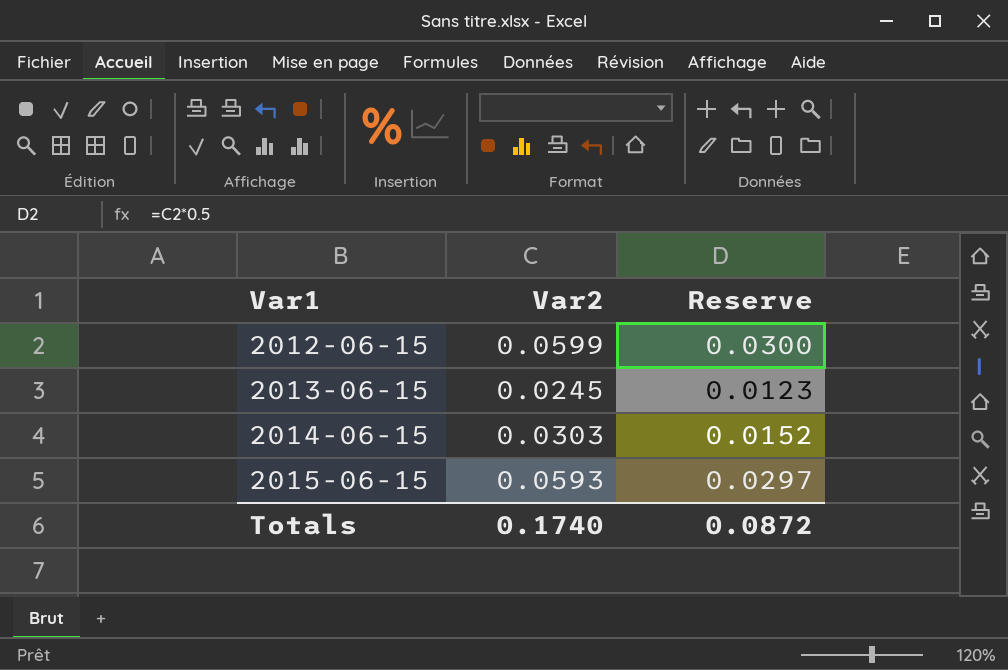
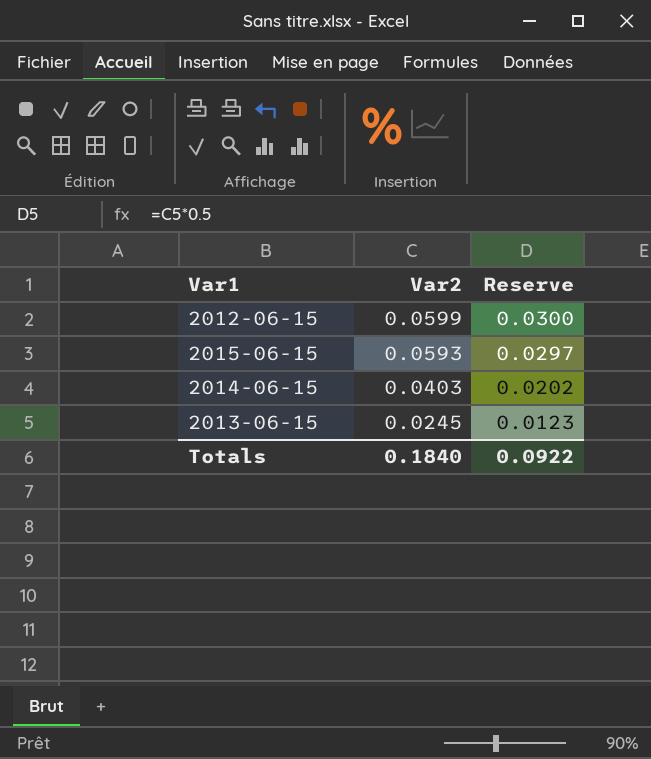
row order: Var1 ascending -> Var2 descending
2014-06-15 | Var2: 0.0303 -> 0.0403
2014-06-15 | Reserve: 0.0152 -> 0.0202
Totals | Var2: 0.1740 -> 0.1840
Totals | Reserve: 0.0872 -> 0.0922

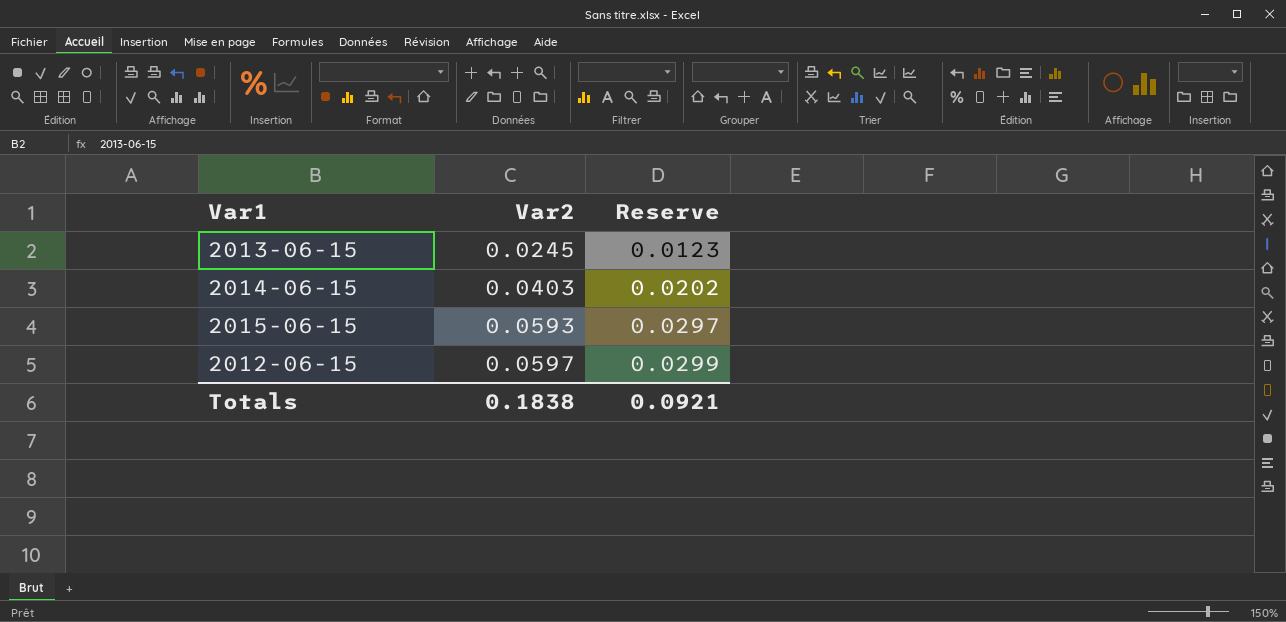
row order: Var2 descending -> Var2 ascending
2012-06-15 | Var2: 0.0599 -> 0.0597
2012-06-15 | Reserve: 0.0300 -> 0.0299
Totals | Var2: 0.1840 -> 0.1838
Totals | Reserve: 0.0922 -> 0.0921

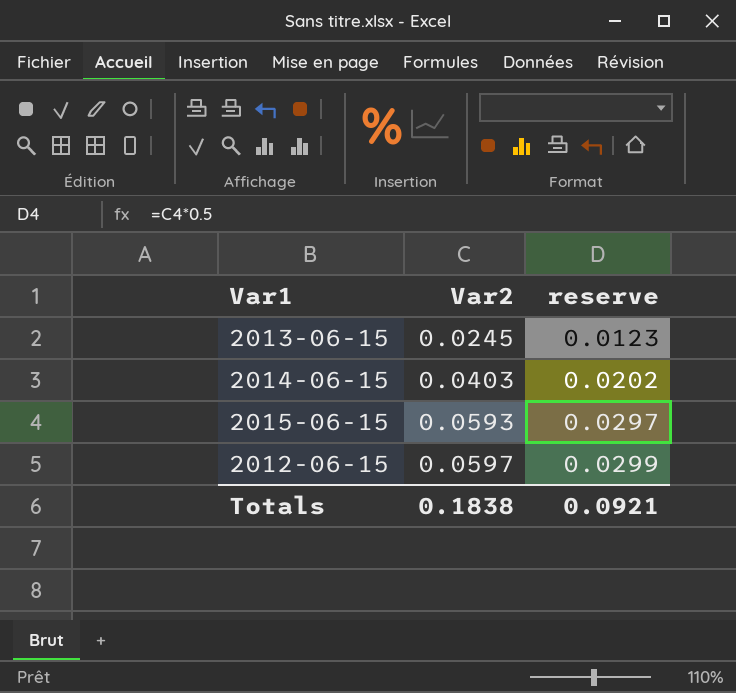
column name: Reserve -> reserve

